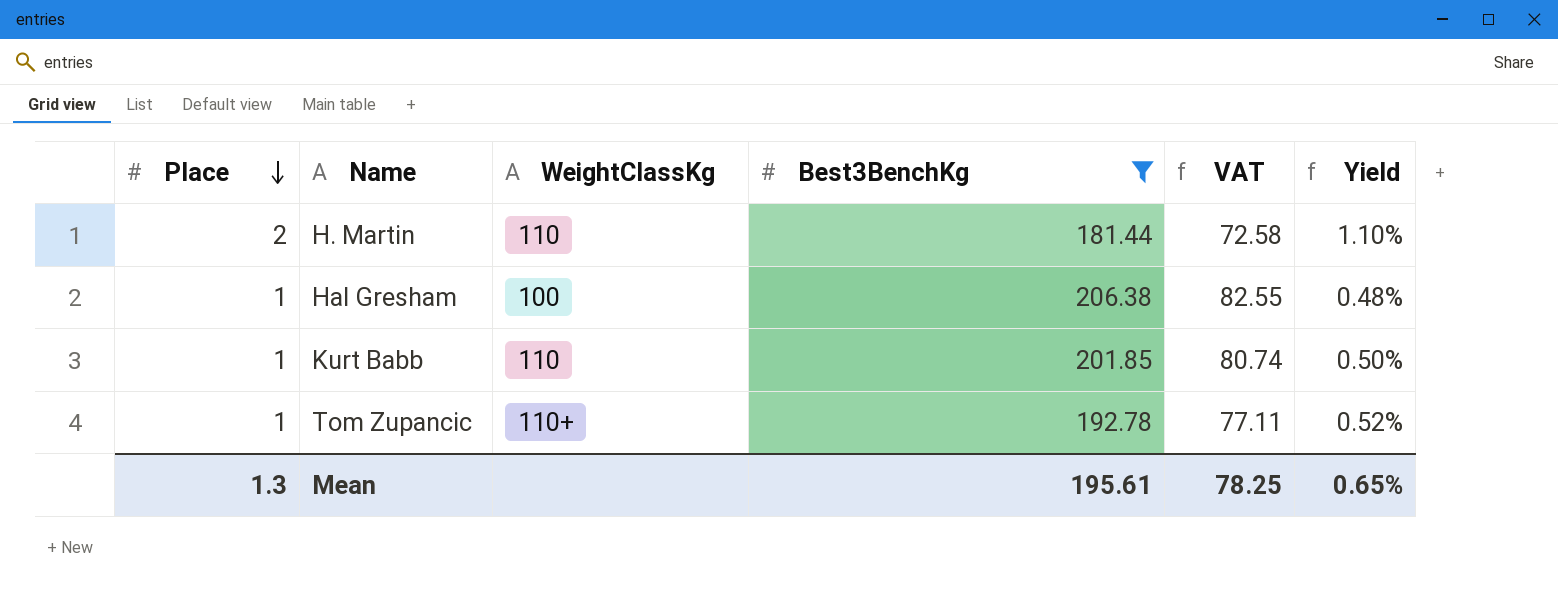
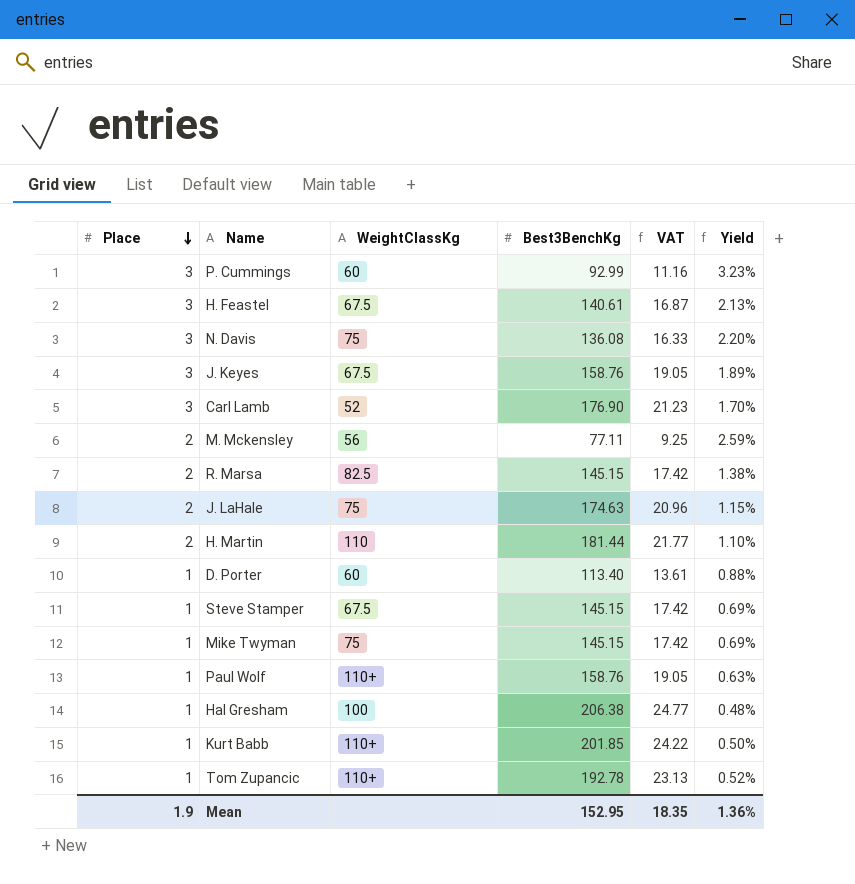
filter: Best3BenchKg >= 181.44 -> none
column VAT | formula: [Best3BenchKg] * 0.4 -> [Best3BenchKg] * 0.12
Kurt Babb | WeightClassKg: 110 -> 110+
Mean | Place: 1.3 -> 1.9
Mean | Best3BenchKg: 195.61 -> 152.95
Mean | VAT: 78.25 -> 18.35
Mean | Yield: 0.65% -> 1.36%

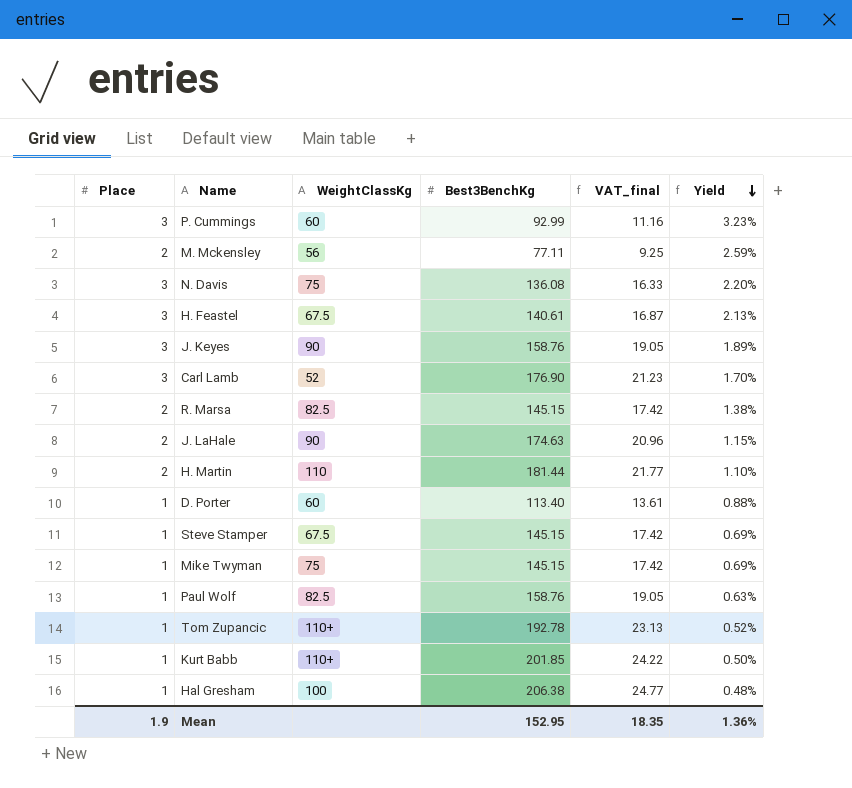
row order: Place descending -> Yield descending
column name: VAT -> VAT_final
J. Keyes | WeightClassKg: 67.5 -> 90
J. LaHale | WeightClassKg: 75 -> 90
Paul Wolf | WeightClassKg: 110+ -> 82.5

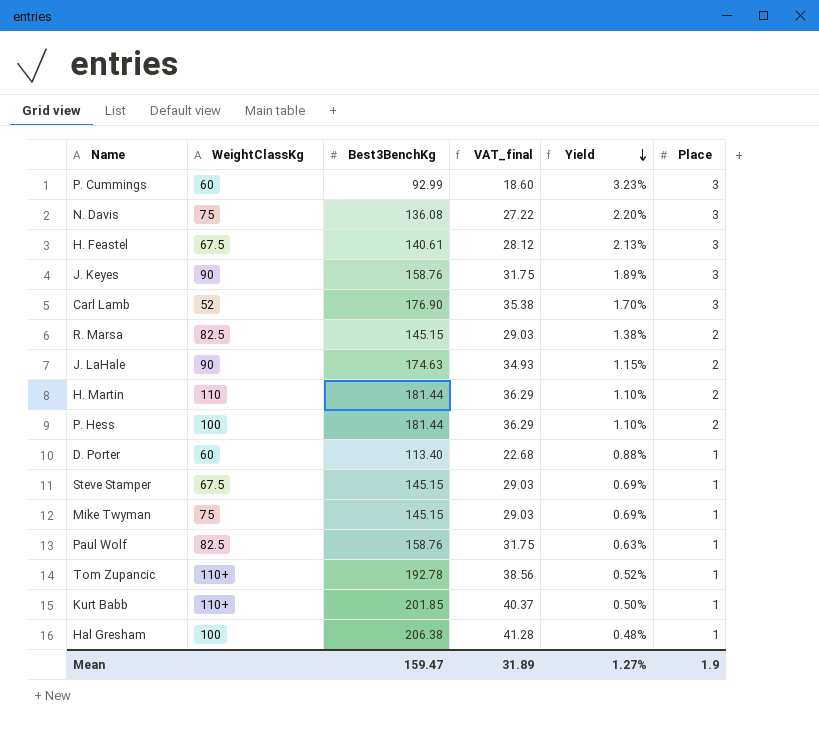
column VAT_final | formula: [Best3BenchKg] * 0.12 -> [Best3BenchKg] * 0.2
column Place | position: 1 -> 6
row M. Mckensley: 2 | 56 | 77.11 | 9.25 | 2.59% -> none
row P. Hess: none -> 100 | 181.44 | 36.29 | 1.10% | 2
Mean | Best3BenchKg: 152.95 -> 159.47
Mean | VAT_final: 18.35 -> 31.89
Mean | Yield: 1.36% -> 1.27%

